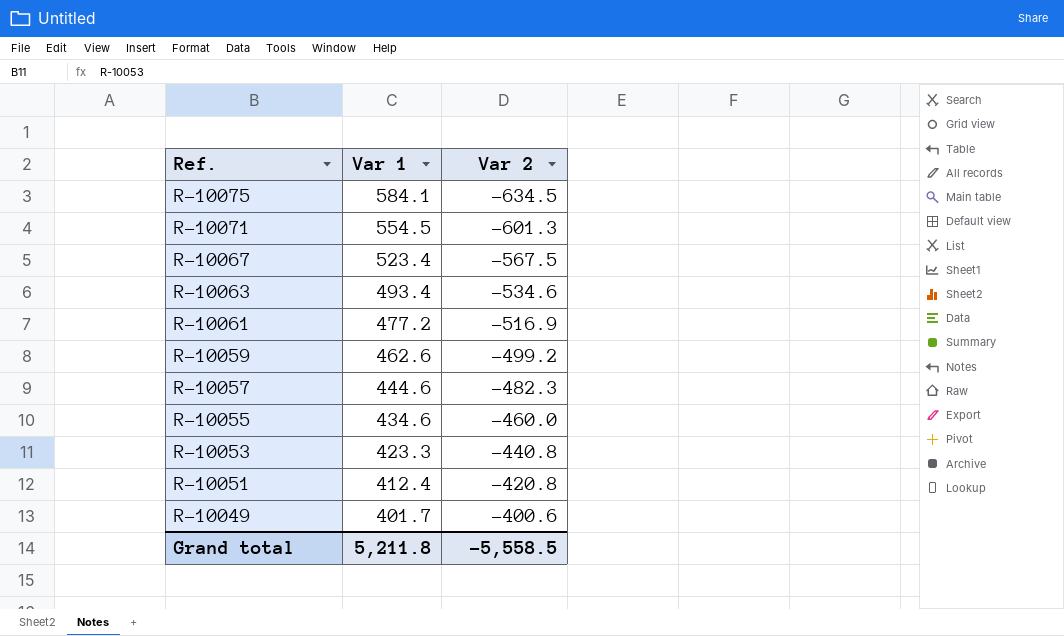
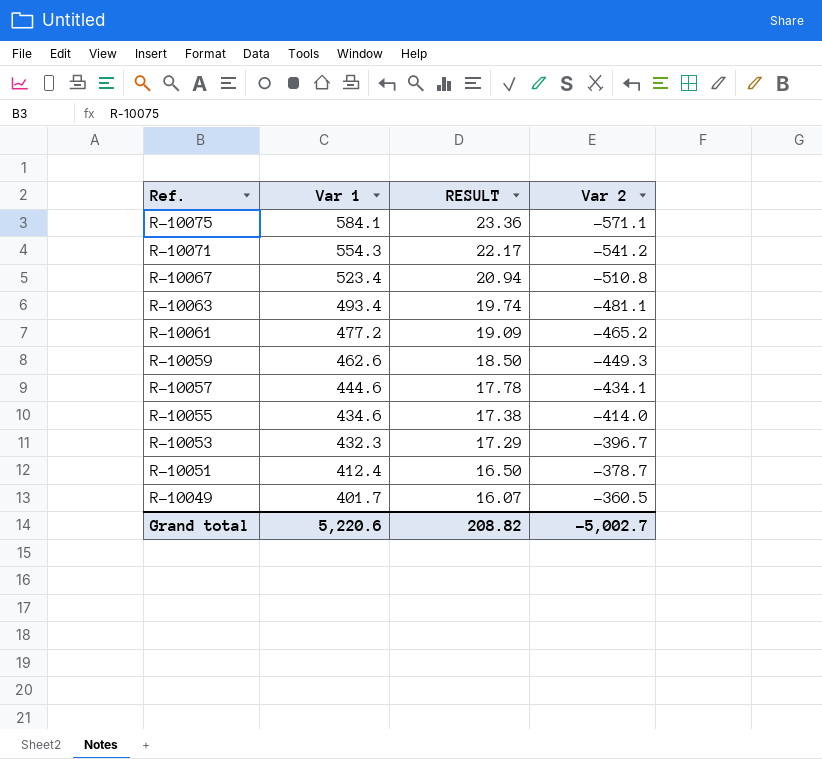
column RESULT | formula: none -> [Var 1] * 0.04
R-10075 | Var 2: -634.5 -> -571.1
R-10071 | Var 1: 554.5 -> 554.3
R-10071 | Var 2: -601.3 -> -541.2
R-10067 | Var 2: -567.5 -> -510.8
R-10063 | Var 2: -534.6 -> -481.1
R-10061 | Var 2: -516.9 -> -465.2
R-10059 | Var 2: -499.2 -> -449.3
R-10057 | Var 2: -482.3 -> -434.1
R-10055 | Var 2: -460.0 -> -414.0
R-10053 | Var 1: 423.3 -> 432.3
R-10053 | Var 2: -440.8 -> -396.7
R-10051 | Var 2: -420.8 -> -378.7
R-10049 | Var 2: -400.6 -> -360.5
Grand total | Var 1: 5,211.8 -> 5,220.6
Grand total | Var 2: -5,558.5 -> -5,002.7

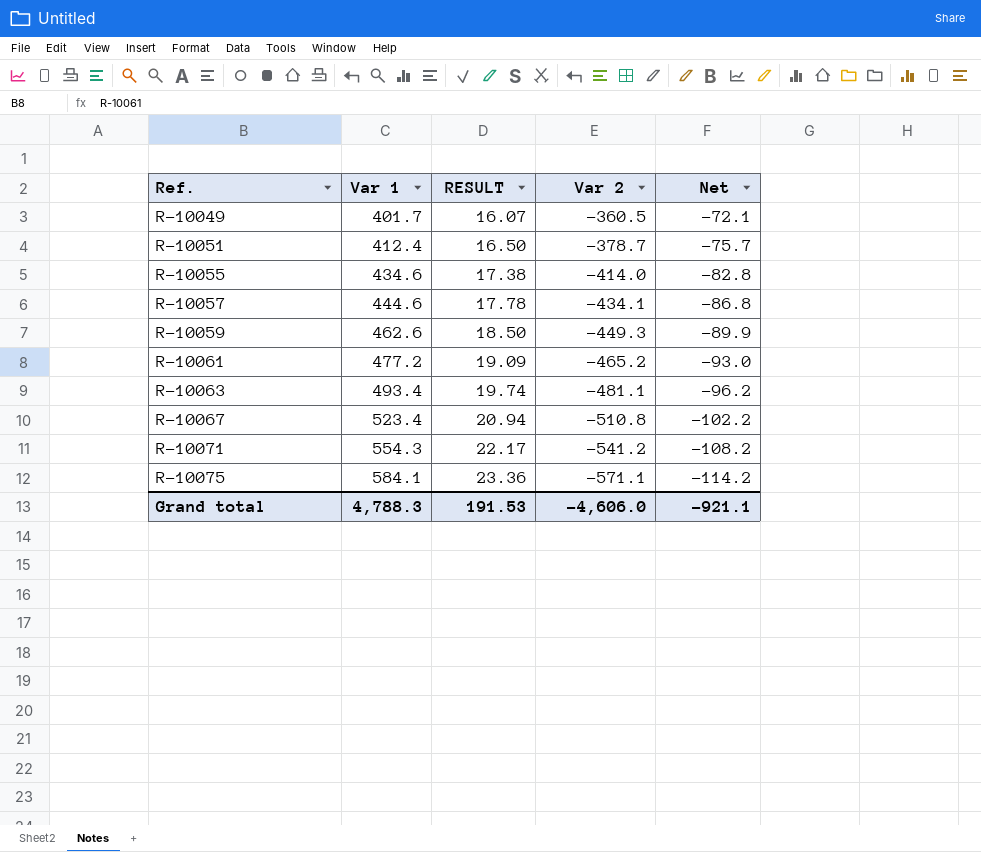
row order: Ref. descending -> Ref. ascending
column Net | formula: none -> [Var 2] * 0.2
row R-10053: 432.3 | 17.29 | -396.7 -> none
Grand total | Var 1: 5,220.6 -> 4,788.3
Grand total | RESULT: 208.82 -> 191.53
Grand total | Var 2: -5,002.7 -> -4,606.0

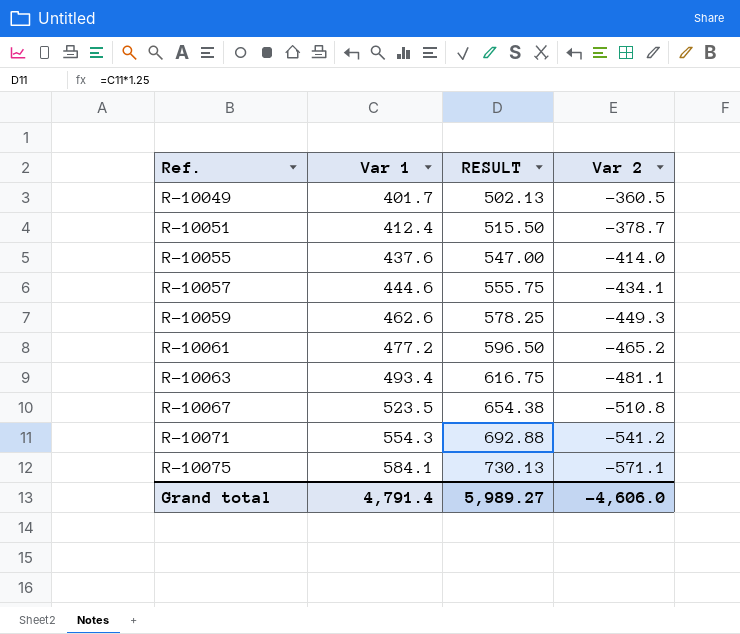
column Net | formula: [Var 2] * 0.2 -> none
column RESULT | formula: [Var 1] * 0.04 -> [Var 1] * 1.25
R-10055 | Var 1: 434.6 -> 437.6
R-10067 | Var 1: 523.4 -> 523.5
Grand total | Var 1: 4,788.3 -> 4,791.4
Grand total | RESULT: 191.53 -> 5,989.27

